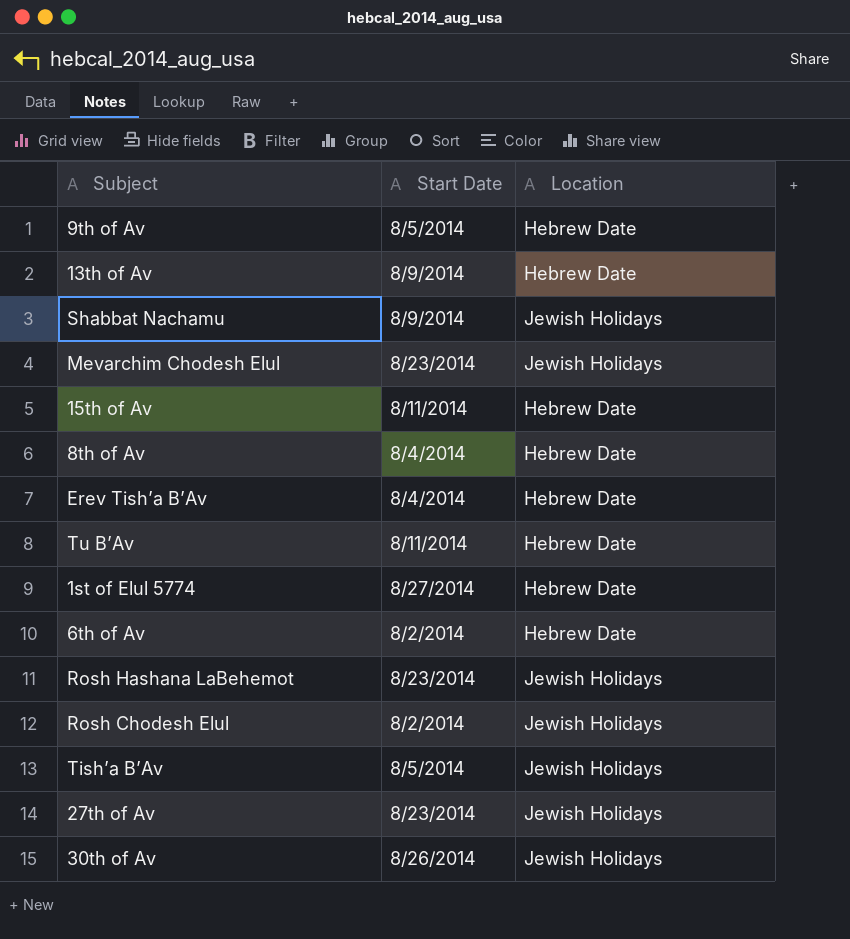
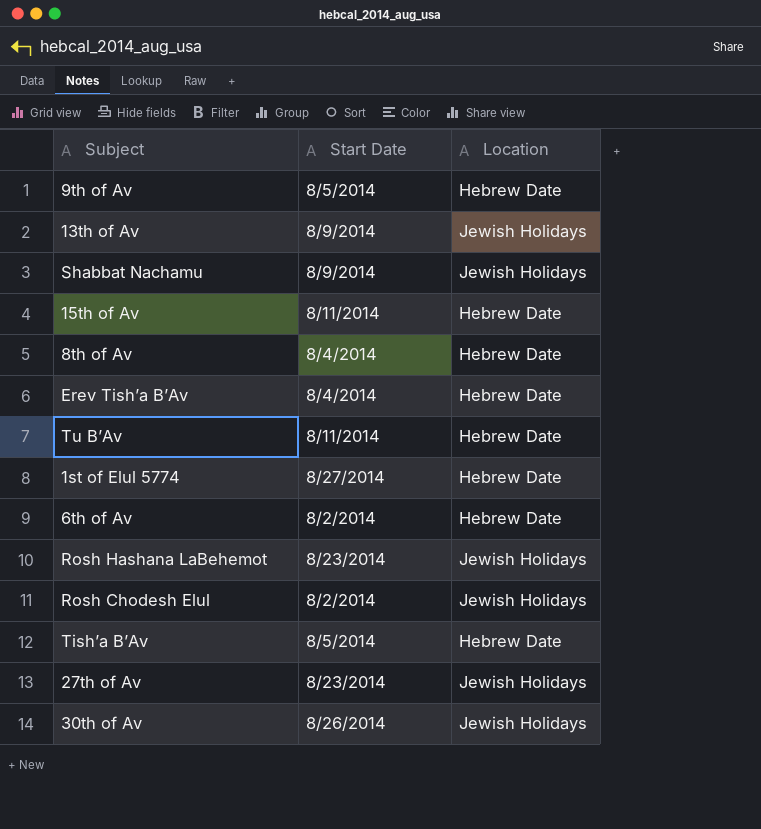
row Mevarchim Chodesh Elul: 8/23/2014 | Jewish Holidays -> none
13th of Av | Location: Hebrew Date -> Jewish Holidays
Tish’a B’Av | Location: Jewish Holidays -> Hebrew Date

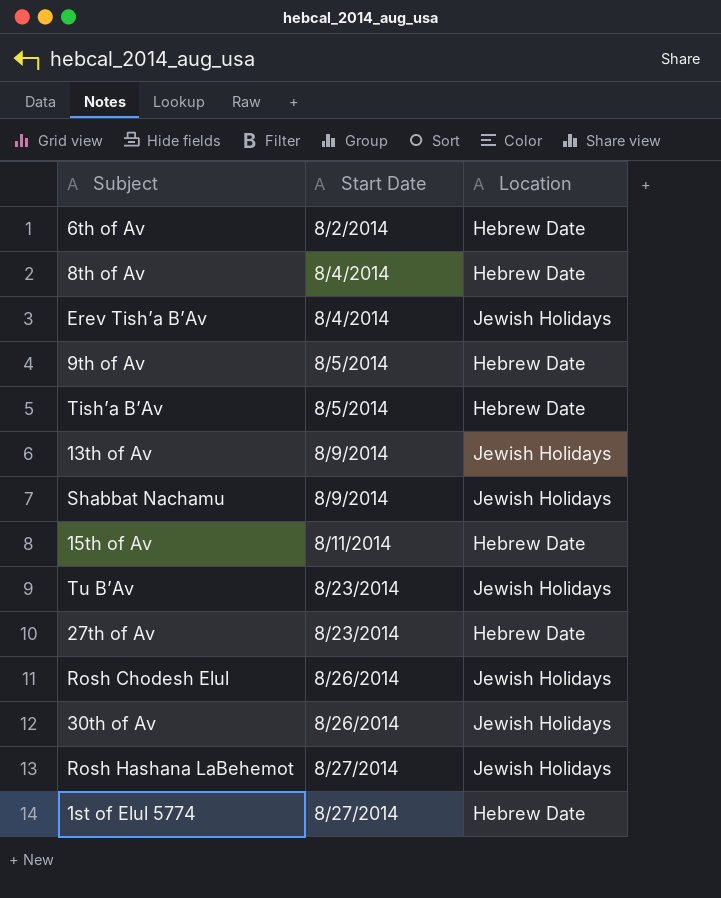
row order: none -> Start Date ascending
Erev Tish’a B’Av | Location: Hebrew Date -> Jewish Holidays
Tu B’Av | Start Date: 8/11/2014 -> 8/23/2014
Tu B’Av | Location: Hebrew Date -> Jewish Holidays
27th of Av | Location: Jewish Holidays -> Hebrew Date
Rosh Chodesh Elul | Start Date: 8/2/2014 -> 8/26/2014
Rosh Hashana LaBehemot | Start Date: 8/23/2014 -> 8/27/2014

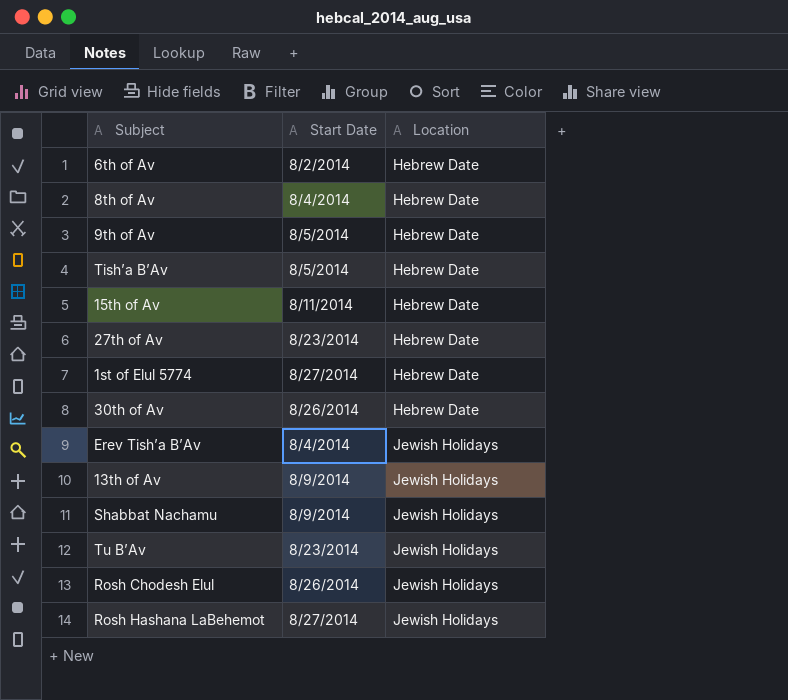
row order: Start Date ascending -> Location ascending
30th of Av | Location: Jewish Holidays -> Hebrew Date

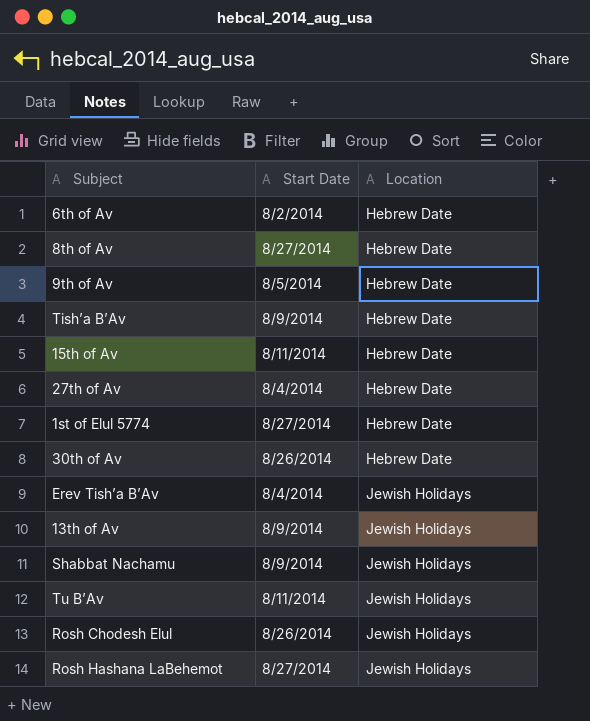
8th of Av | Start Date: 8/4/2014 -> 8/27/2014
Tish’a B’Av | Start Date: 8/5/2014 -> 8/9/2014
27th of Av | Start Date: 8/23/2014 -> 8/4/2014
Tu B’Av | Start Date: 8/23/2014 -> 8/11/2014

